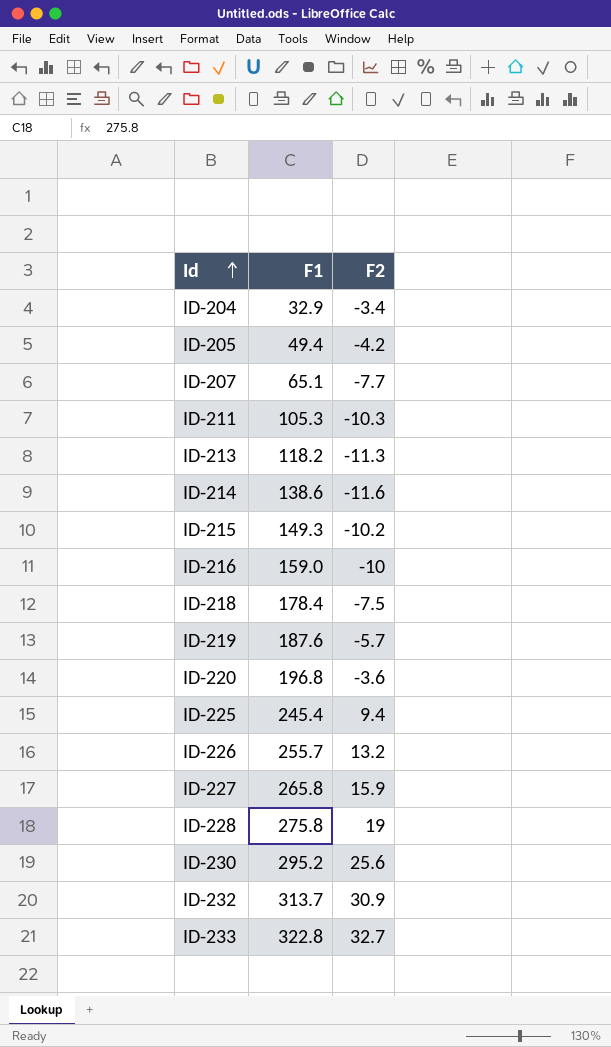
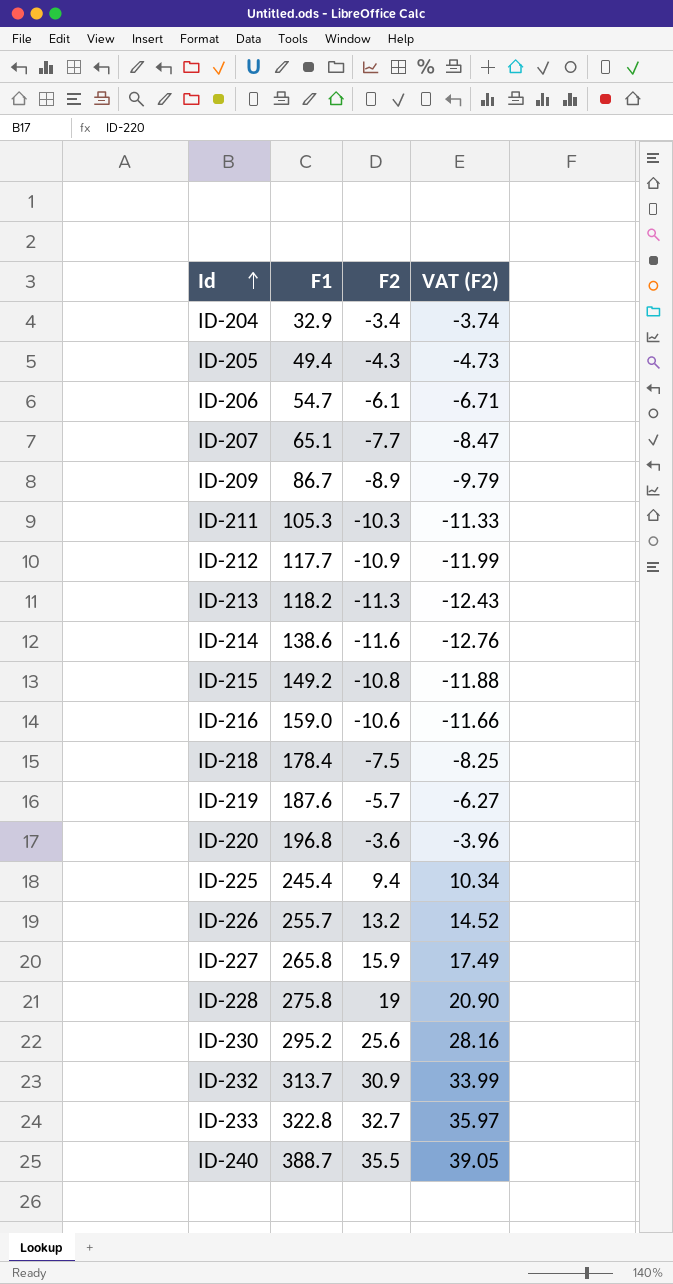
column VAT (F2) | formula: none -> [F2] * 1.1
ID-205 | F2: -4.2 -> -4.3
row ID-206: none -> 54.7 | -6.1 | -6.71
row ID-209: none -> 86.7 | -8.9 | -9.79
row ID-212: none -> 117.7 | -10.9 | -11.99
ID-215 | F1: 149.3 -> 149.2
ID-215 | F2: -10.2 -> -10.8
ID-216 | F2: -10 -> -10.6
row ID-240: none -> 388.7 | 35.5 | 39.05

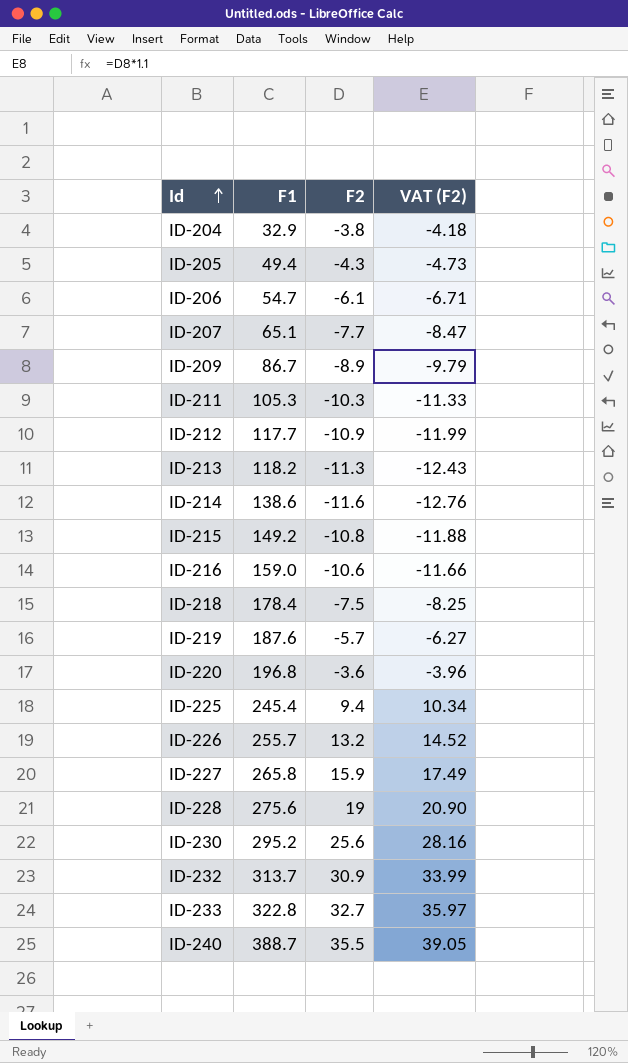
ID-204 | F2: -3.4 -> -3.8
ID-204 | VAT (F2): -3.74 -> -4.18
ID-228 | F1: 275.8 -> 275.6

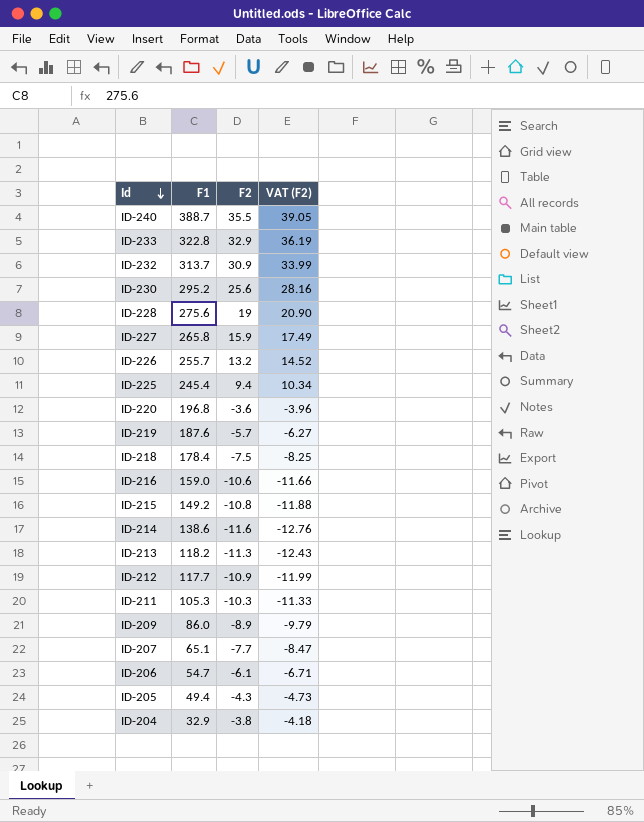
row order: Id ascending -> Id descending
ID-233 | F2: 32.7 -> 32.9
ID-233 | VAT (F2): 35.97 -> 36.19
ID-209 | F1: 86.7 -> 86.0

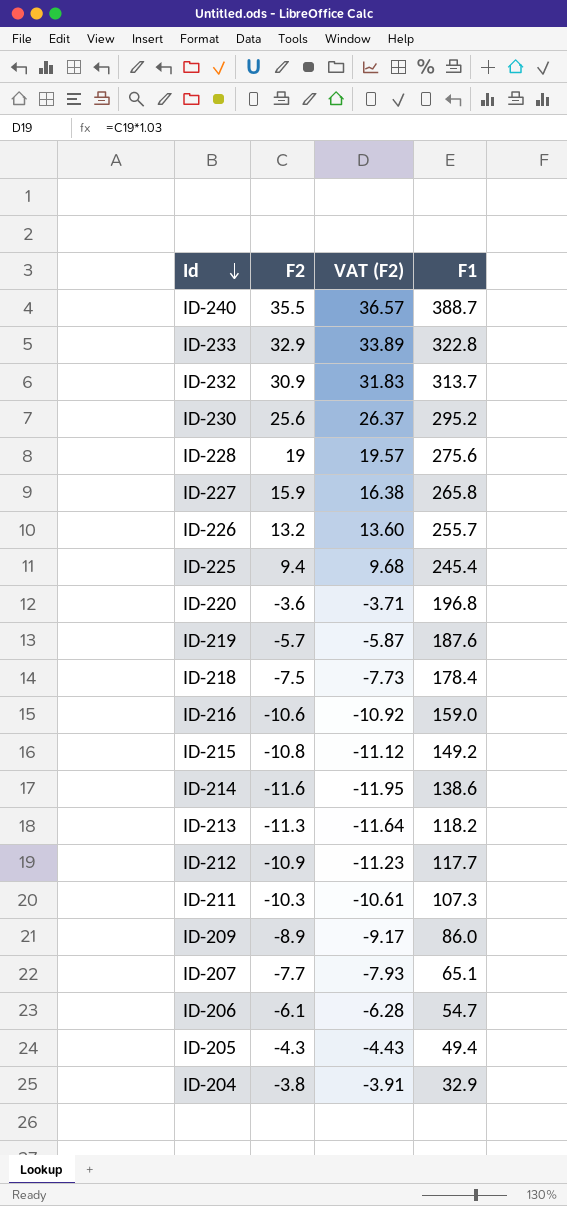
column VAT (F2) | formula: [F2] * 1.1 -> [F2] * 1.03
column F1 | position: 2 -> 4
ID-211 | F1: 105.3 -> 107.3

